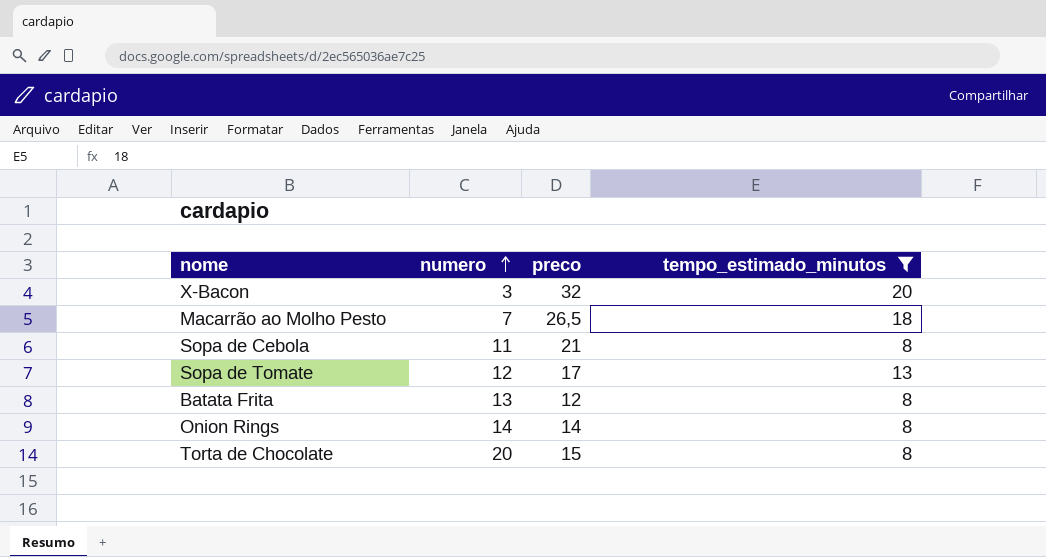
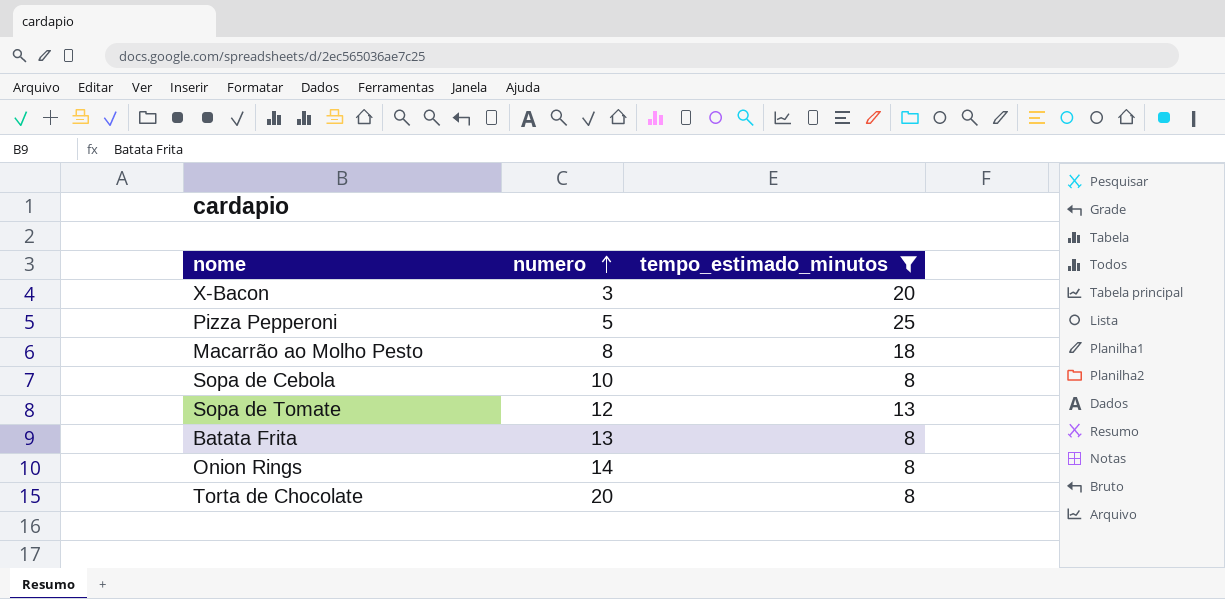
column preco | position: 3 -> none
row Pizza Pepperoni: none -> 5 | 25
Macarrão ao Molho Pesto | numero: 7 -> 8
Sopa de Cebola | numero: 11 -> 10

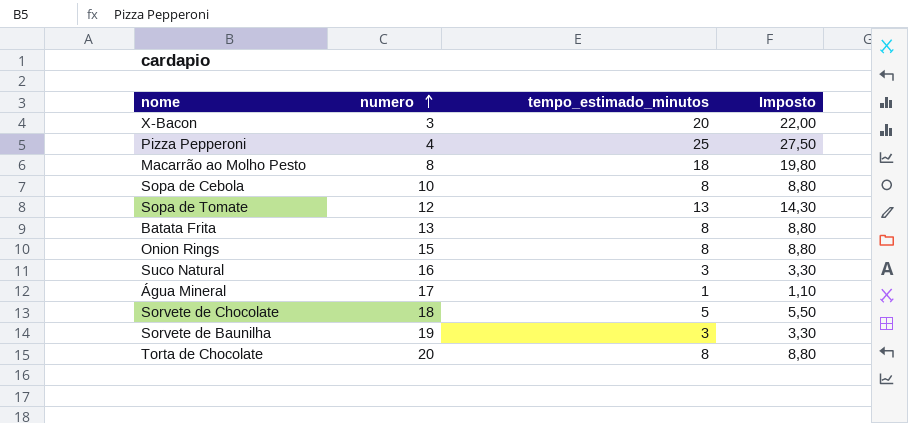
filter: tempo_estimado_minutos >= 8 -> none
column Imposto | formula: none -> [tempo_estimado_minutos] * 1,1
Pizza Pepperoni | numero: 5 -> 4
Onion Rings | numero: 14 -> 15

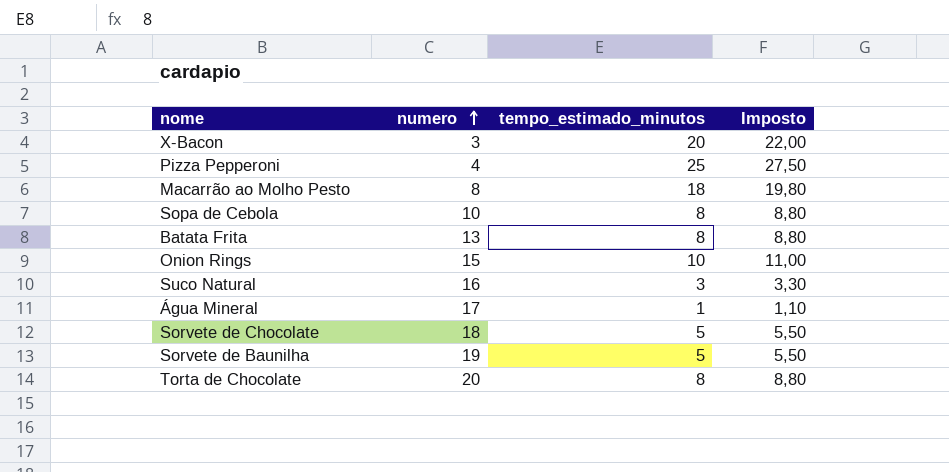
row Sopa de Tomate: 12 | 13 | 14,30 -> none
Onion Rings | tempo_estimado_minutos: 8 -> 10
Onion Rings | Imposto: 8,80 -> 11,00
Sorvete de Baunilha | tempo_estimado_minutos: 3 -> 5
Sorvete de Baunilha | Imposto: 3,30 -> 5,50

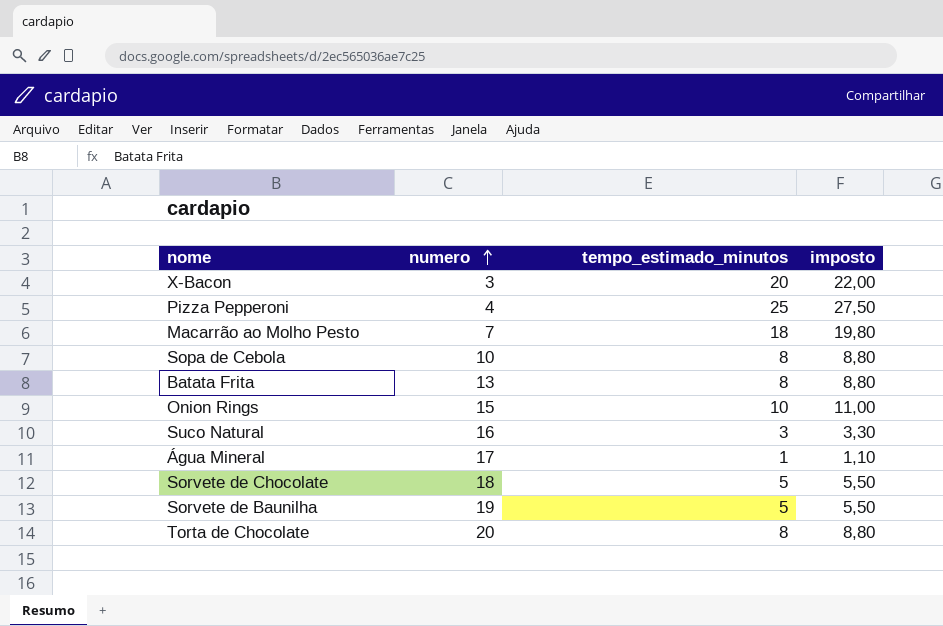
column name: Imposto -> imposto
Macarrão ao Molho Pesto | numero: 8 -> 7

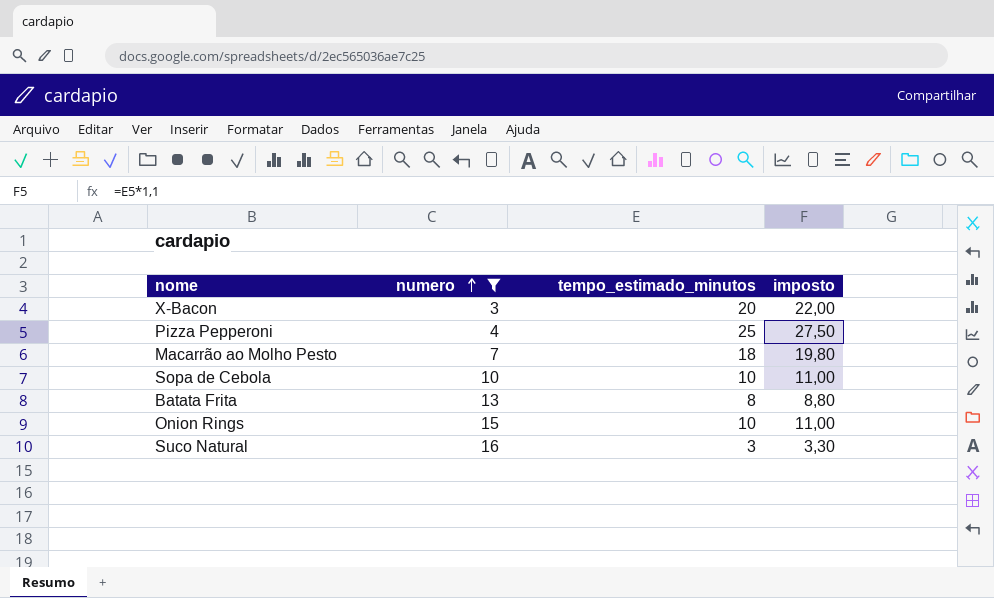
filter: none -> numero <= 16
Sopa de Cebola | tempo_estimado_minutos: 8 -> 10
Sopa de Cebola | imposto: 8,80 -> 11,00

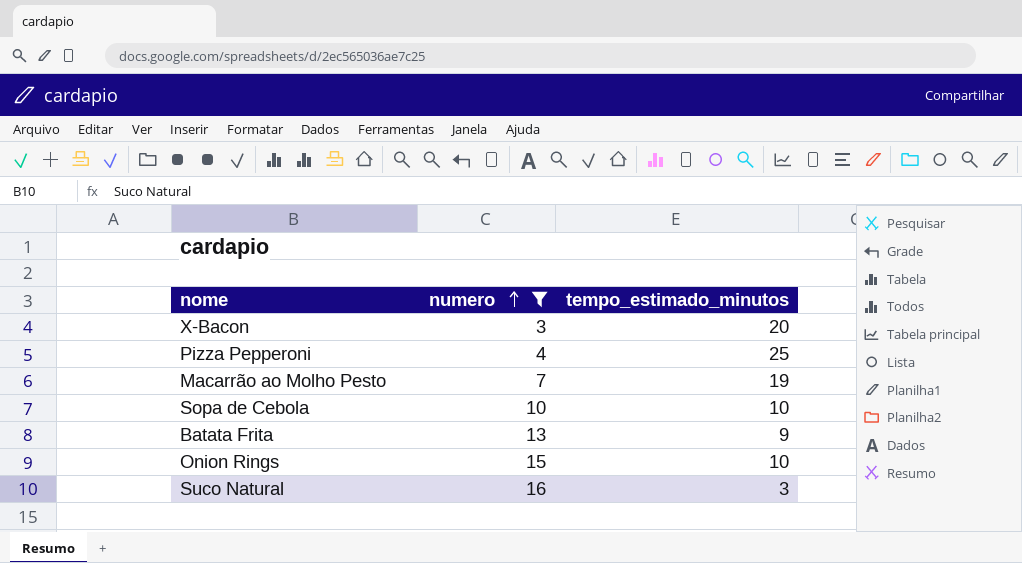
column imposto | formula: [tempo_estimado_minutos] * 1,1 -> none
Macarrão ao Molho Pesto | tempo_estimado_minutos: 18 -> 19
Batata Frita | tempo_estimado_minutos: 8 -> 9

